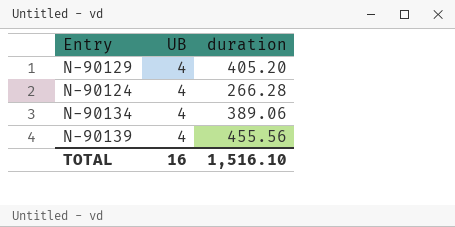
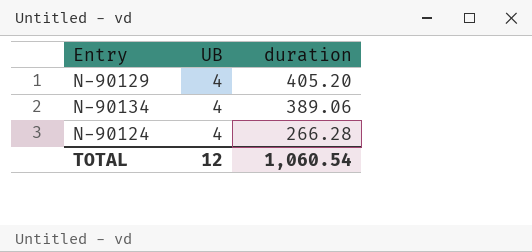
row order: none -> duration descending
row N-90139: 4 | 455.56 -> none
TOTAL | UB: 16 -> 12
TOTAL | duration: 1,516.10 -> 1,060.54

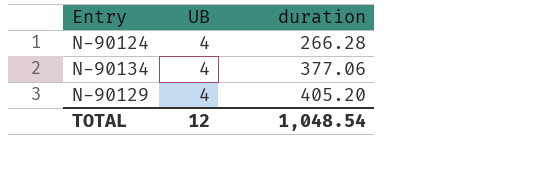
row order: duration descending -> duration ascending
N-90134 | duration: 389.06 -> 377.06
TOTAL | duration: 1,060.54 -> 1,048.54

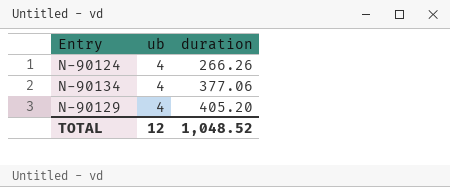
column name: UB -> ub
N-90124 | duration: 266.28 -> 266.26
TOTAL | duration: 1,048.54 -> 1,048.52

